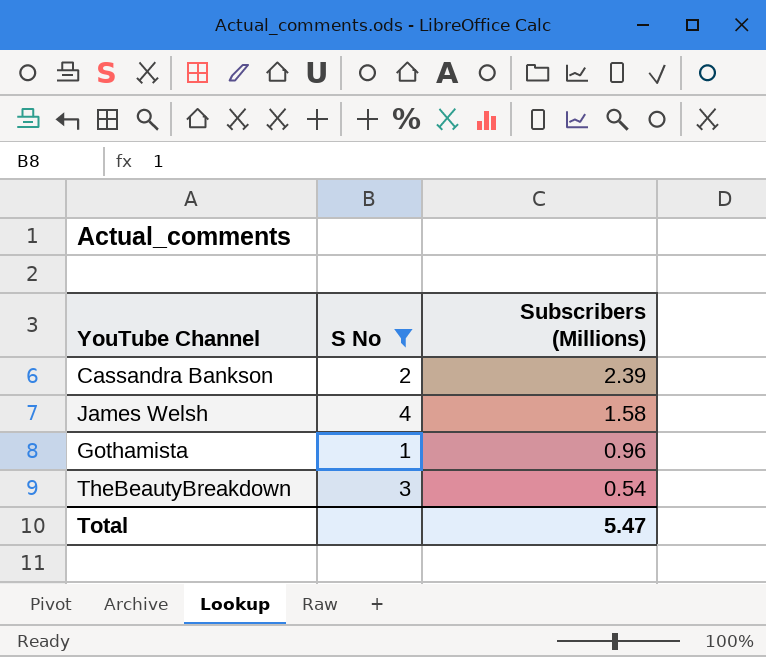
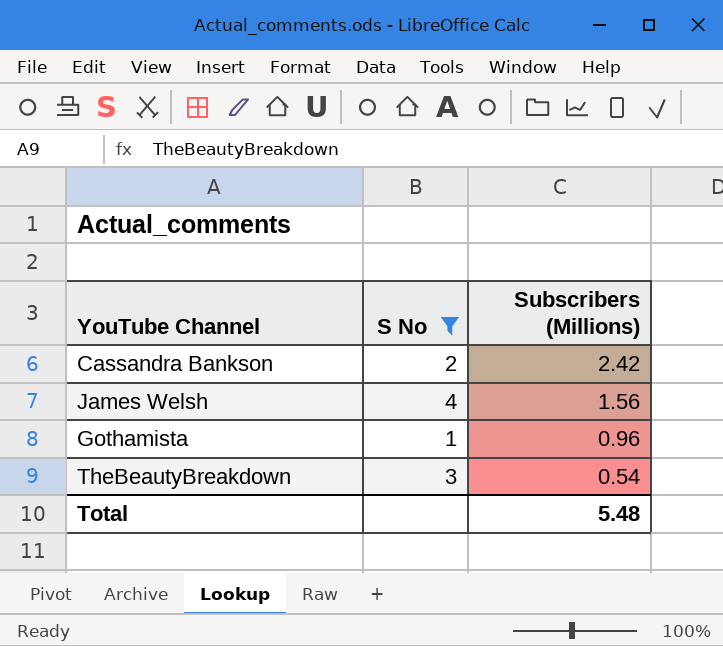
Cassandra Bankson | Subscribers (Millions): 2.39 -> 2.42
James Welsh | Subscribers (Millions): 1.58 -> 1.56
Total | Subscribers (Millions): 5.47 -> 5.48

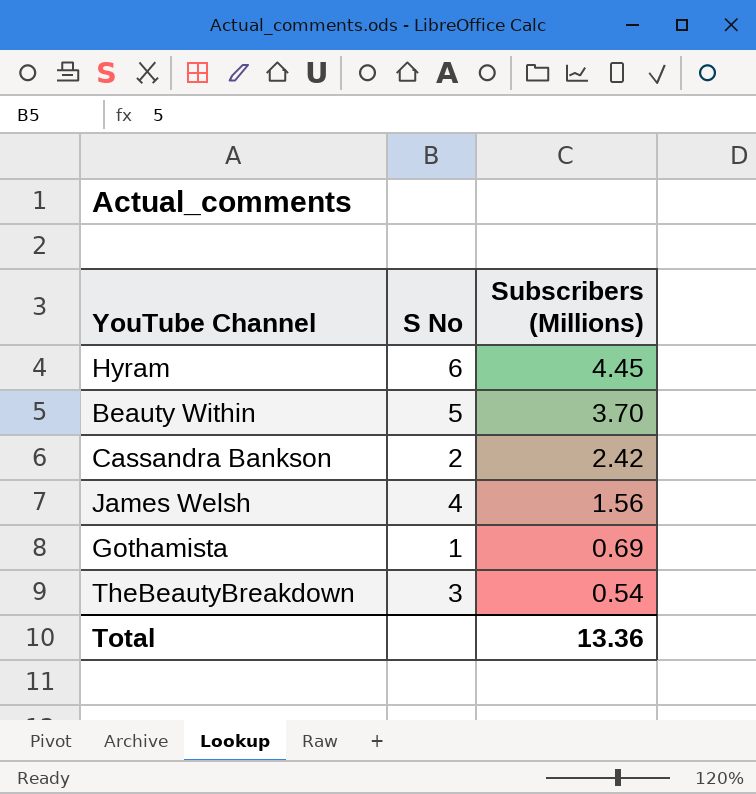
filter: S No <= 4 -> none
Gothamista | Subscribers (Millions): 0.96 -> 0.69
Total | Subscribers (Millions): 5.48 -> 13.36

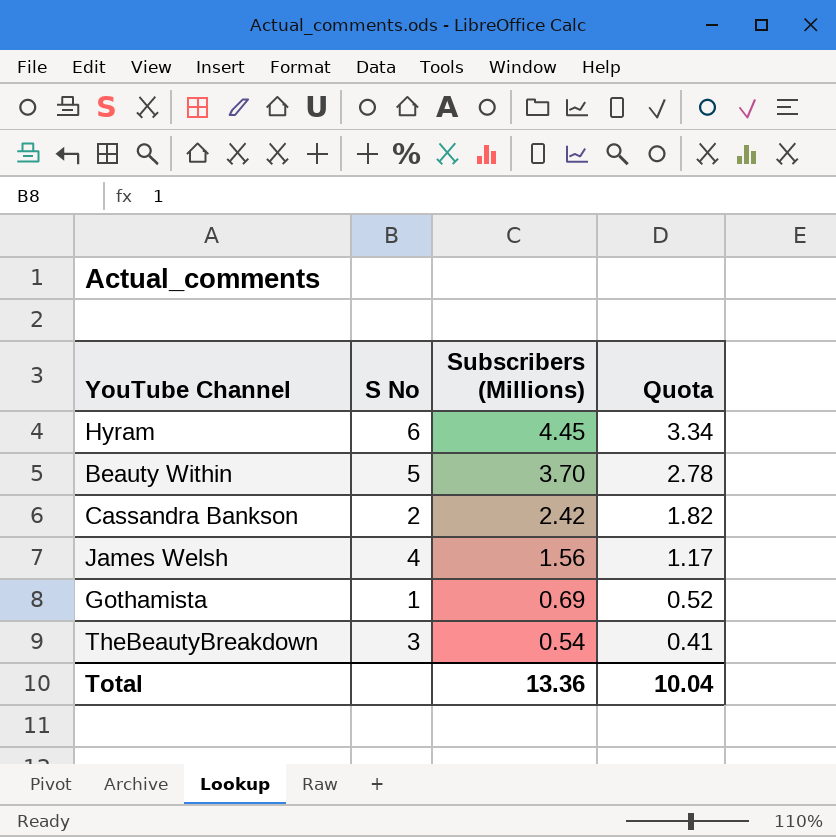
column Quota | formula: none -> [Subscribers (Millions)] * 0.75

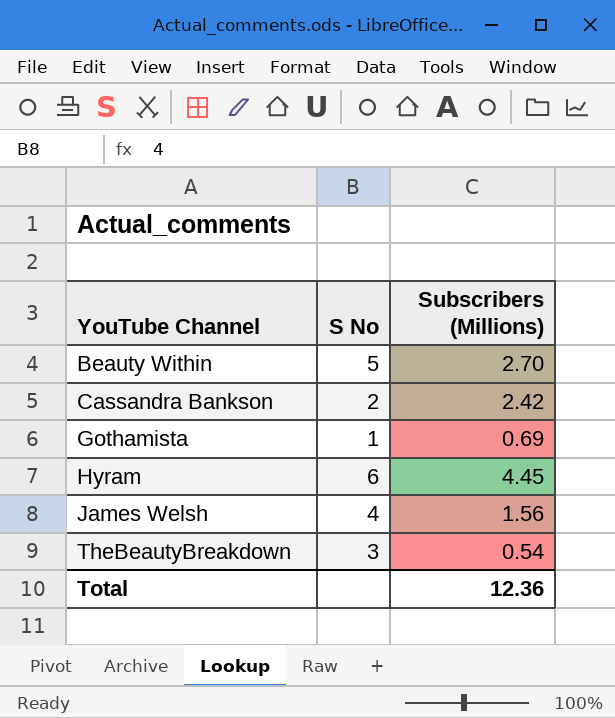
row order: Subscribers (Millions) descending -> YouTube Channel ascending
column Quota | formula: [Subscribers (Millions)] * 0.75 -> none
Beauty Within | Subscribers (Millions): 3.70 -> 2.70
Total | Subscribers (Millions): 13.36 -> 12.36

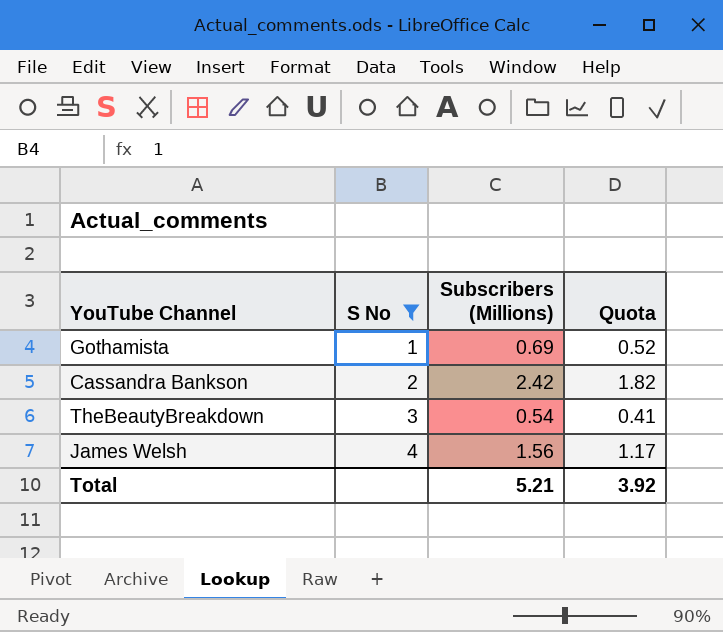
filter: none -> S No <= 4
row order: YouTube Channel ascending -> S No ascending
column Quota | formula: none -> [Subscribers (Millions)] * 0.75
Total | Subscribers (Millions): 12.36 -> 5.21

